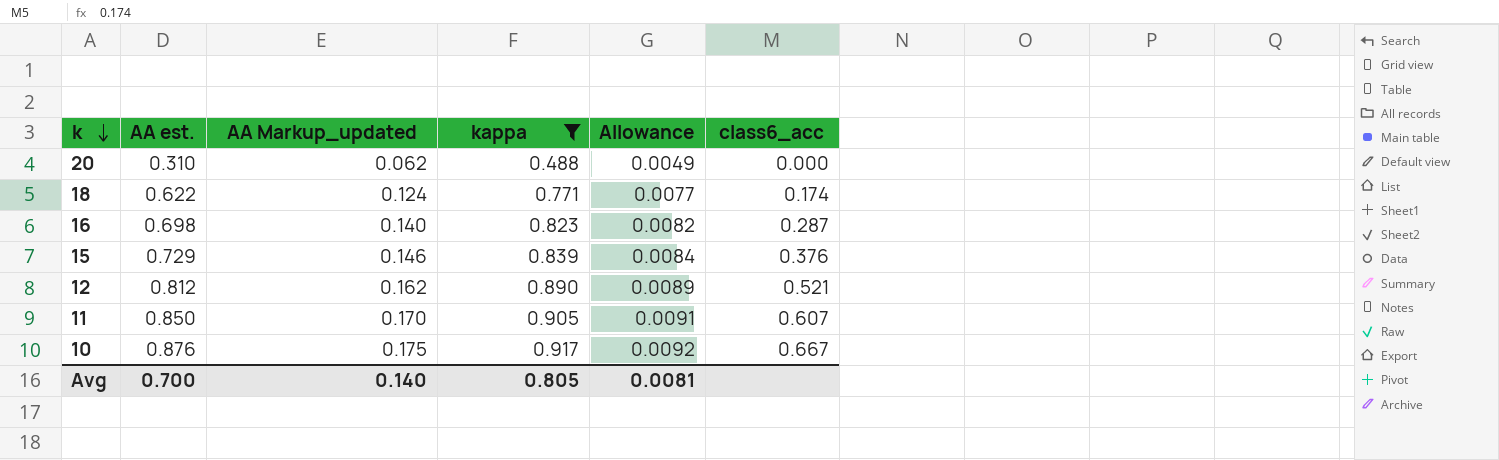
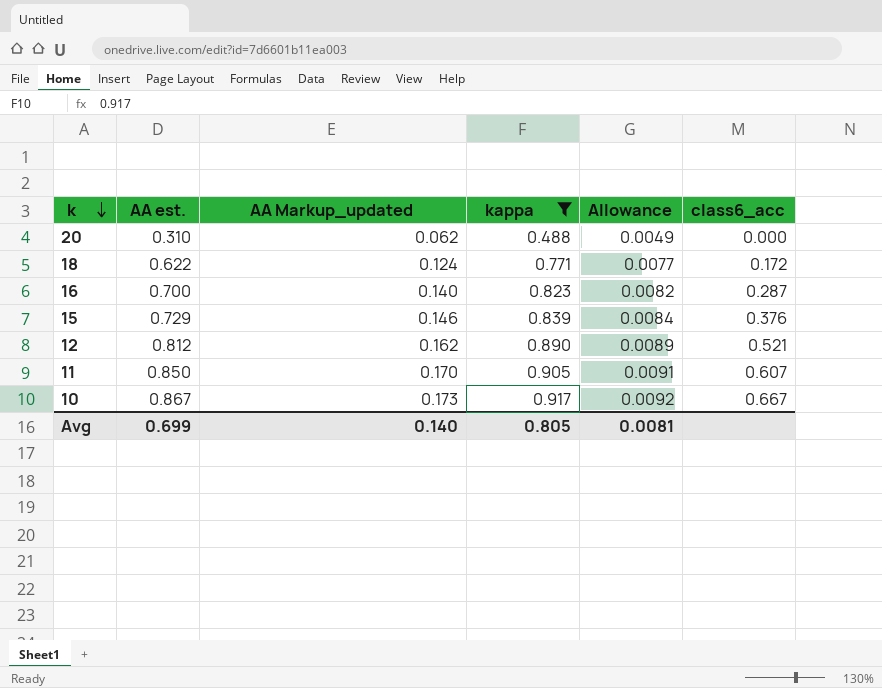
18 | class6_acc: 0.174 -> 0.172
16 | AA est.: 0.698 -> 0.700
10 | AA est.: 0.876 -> 0.867
10 | AA Markup_updated: 0.175 -> 0.173
Avg | AA est.: 0.700 -> 0.699

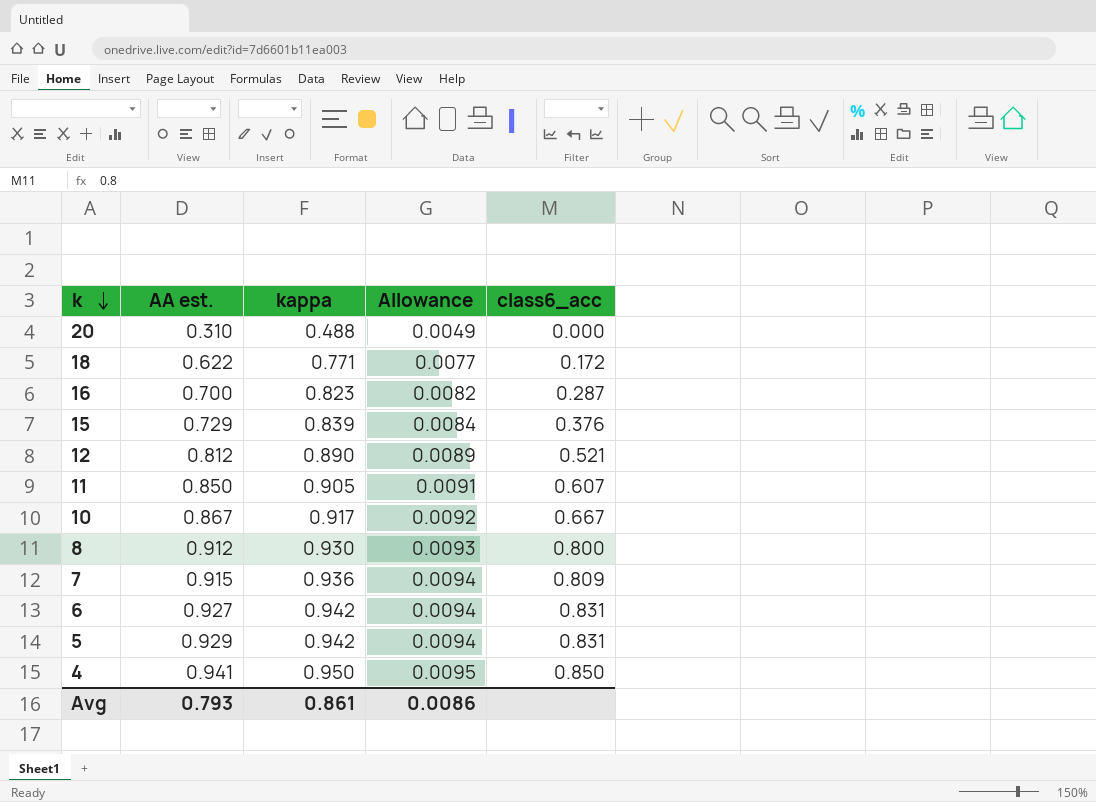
filter: kappa <= 0.917 -> none
column AA Markup_updated | formula: [AA est.] * 0.2 -> none
Avg | AA est.: 0.699 -> 0.793
Avg | kappa: 0.805 -> 0.861
Avg | Allowance: 0.0081 -> 0.0086

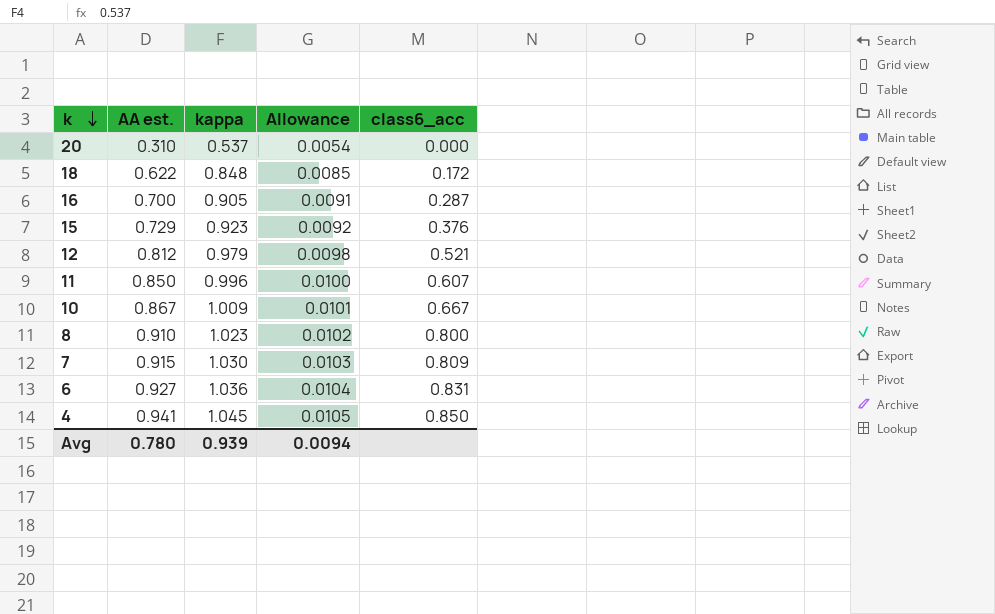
row 5: 0.929 | 0.942 | 0.0094 | 0.831 -> none
20 | kappa: 0.488 -> 0.537
20 | Allowance: 0.0049 -> 0.0054
18 | kappa: 0.771 -> 0.848
18 | Allowance: 0.0077 -> 0.0085
16 | kappa: 0.823 -> 0.905
16 | Allowance: 0.0082 -> 0.0091
15 | kappa: 0.839 -> 0.923
15 | Allowance: 0.0084 -> 0.0092
12 | kappa: 0.890 -> 0.979
12 | Allowance: 0.0089 -> 0.0098
11 | kappa: 0.905 -> 0.996
11 | Allowance: 0.0091 -> 0.0100
10 | kappa: 0.917 -> 1.009
10 | Allowance: 0.0092 -> 0.0101
8 | AA est.: 0.912 -> 0.910
8 | kappa: 0.930 -> 1.023
8 | Allowance: 0.0093 -> 0.0102
7 | kappa: 0.936 -> 1.030
7 | Allowance: 0.0094 -> 0.0103
6 | kappa: 0.942 -> 1.036
6 | Allowance: 0.0094 -> 0.0104
4 | kappa: 0.950 -> 1.045
4 | Allowance: 0.0095 -> 0.0105
Avg | AA est.: 0.793 -> 0.780
Avg | kappa: 0.861 -> 0.939
Avg | Allowance: 0.0086 -> 0.0094

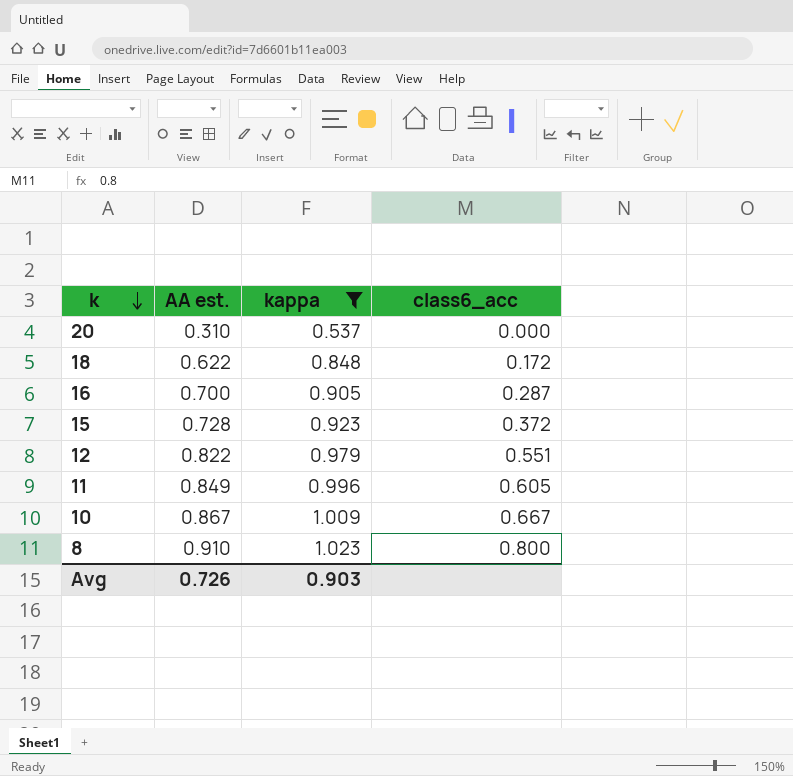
filter: none -> kappa <= 1.023
column Allowance | formula: [kappa] * 0.01 -> none
15 | AA est.: 0.729 -> 0.728
15 | class6_acc: 0.376 -> 0.372
12 | AA est.: 0.812 -> 0.822
12 | class6_acc: 0.521 -> 0.551
11 | AA est.: 0.850 -> 0.849
11 | class6_acc: 0.607 -> 0.605
Avg | AA est.: 0.780 -> 0.726
Avg | kappa: 0.939 -> 0.903

